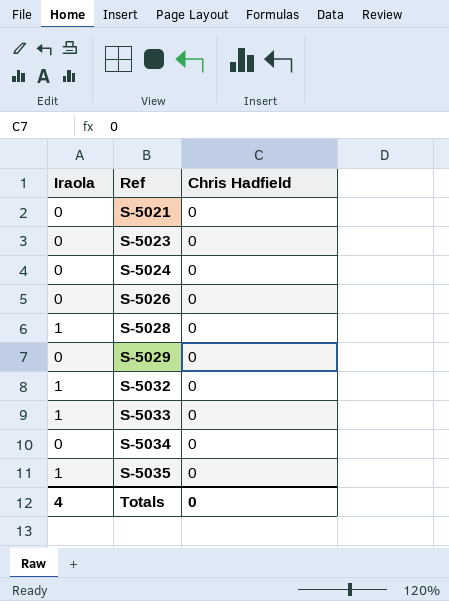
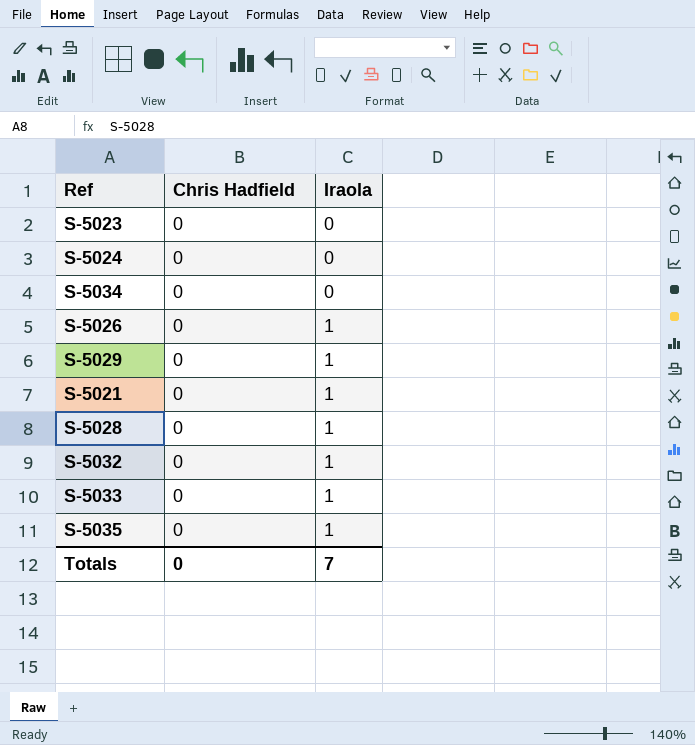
row order: Ref ascending -> Iraola ascending
column Iraola | position: 1 -> 3
S-5026 | Iraola: 0 -> 1
S-5029 | Iraola: 0 -> 1
S-5021 | Iraola: 0 -> 1
Totals | Iraola: 4 -> 7

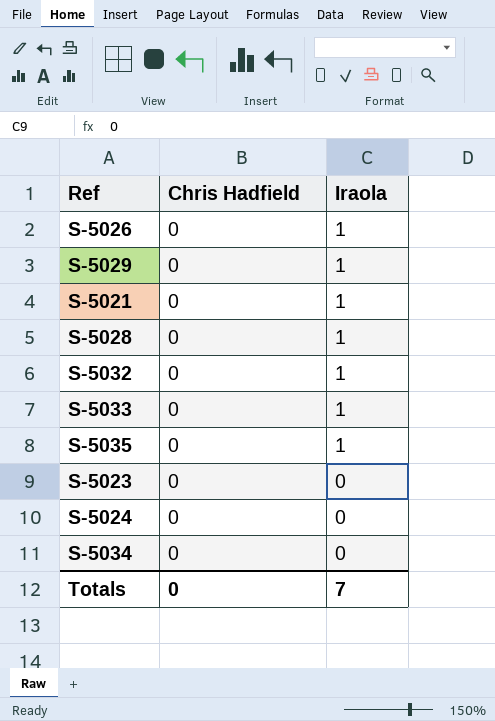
row order: Iraola ascending -> Iraola descending

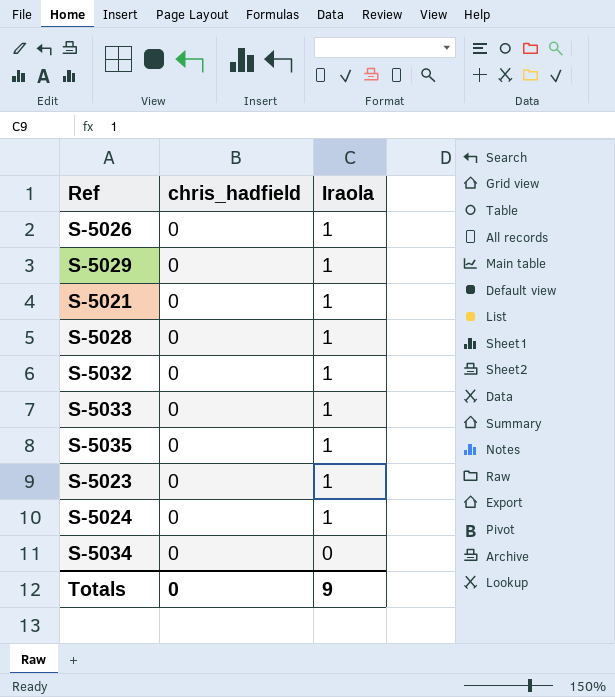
column name: Chris Hadfield -> chris_hadfield
S-5023 | Iraola: 0 -> 1
S-5024 | Iraola: 0 -> 1
Totals | Iraola: 7 -> 9

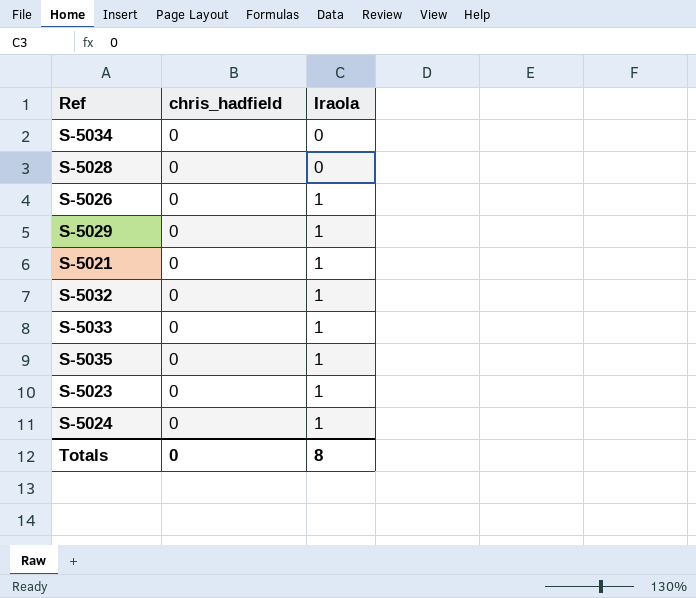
row order: Iraola descending -> Iraola ascending
S-5028 | Iraola: 1 -> 0
Totals | Iraola: 9 -> 8

